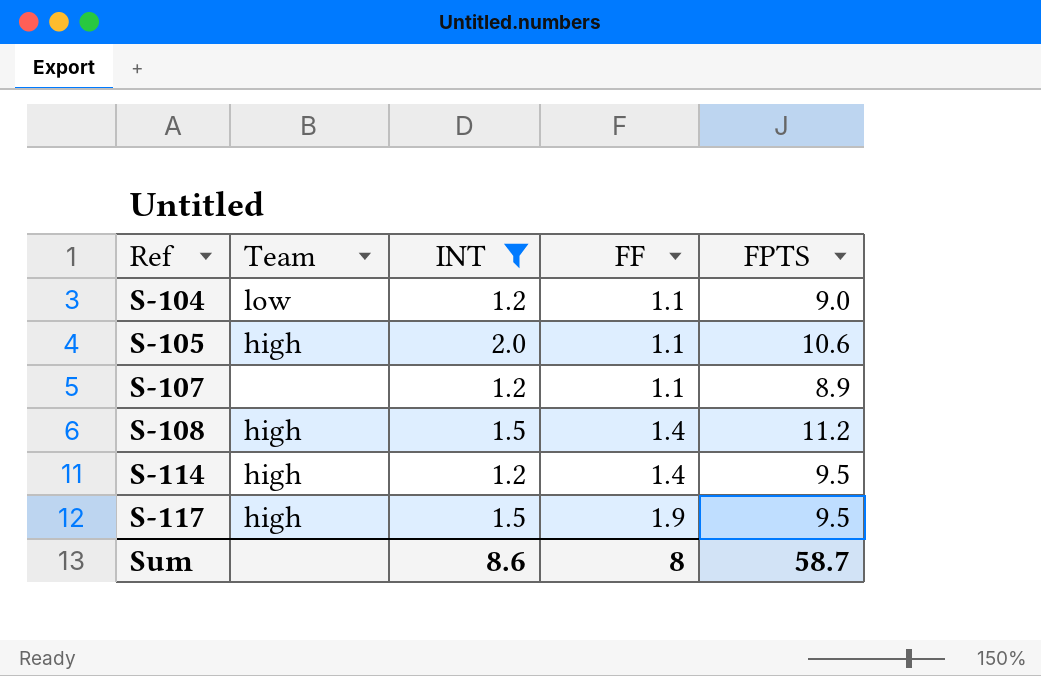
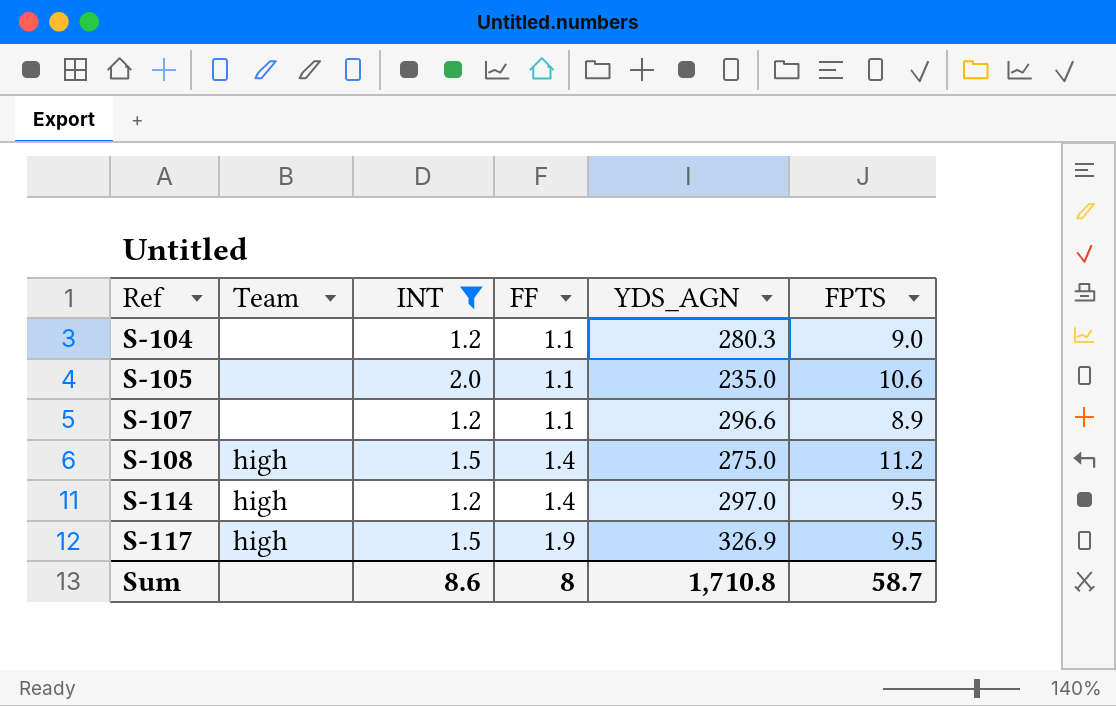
column YDS_AGN | position: none -> 5
S-104 | Team: low -> none
S-105 | Team: high -> none

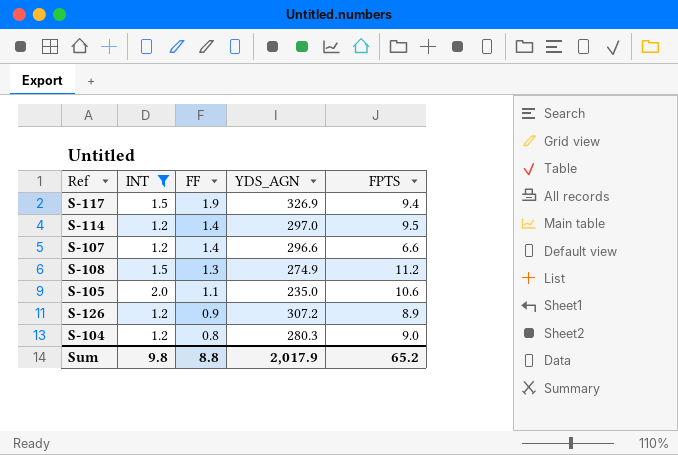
row order: Ref ascending -> FF descending
column Team | position: 2 -> none
S-117 | FPTS: 9.5 -> 9.4
S-107 | FF: 1.1 -> 1.4
S-107 | FPTS: 8.9 -> 6.6
S-108 | FF: 1.4 -> 1.3
S-108 | YDS_AGN: 275.0 -> 274.9
row S-126: none -> 1.2 | 0.9 | 307.2 | 8.9
S-104 | FF: 1.1 -> 0.8
Sum | INT: 8.6 -> 9.8
Sum | FF: 8 -> 8.8
Sum | YDS_AGN: 1,710.8 -> 2,017.9
Sum | FPTS: 58.7 -> 65.2

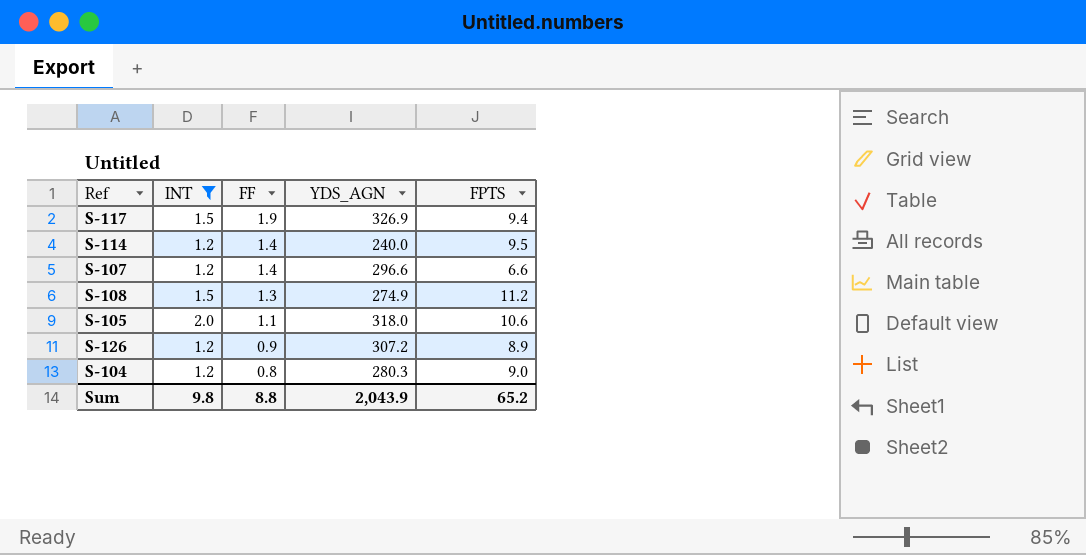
S-114 | YDS_AGN: 297.0 -> 240.0
S-105 | YDS_AGN: 235.0 -> 318.0
Sum | YDS_AGN: 2,017.9 -> 2,043.9

